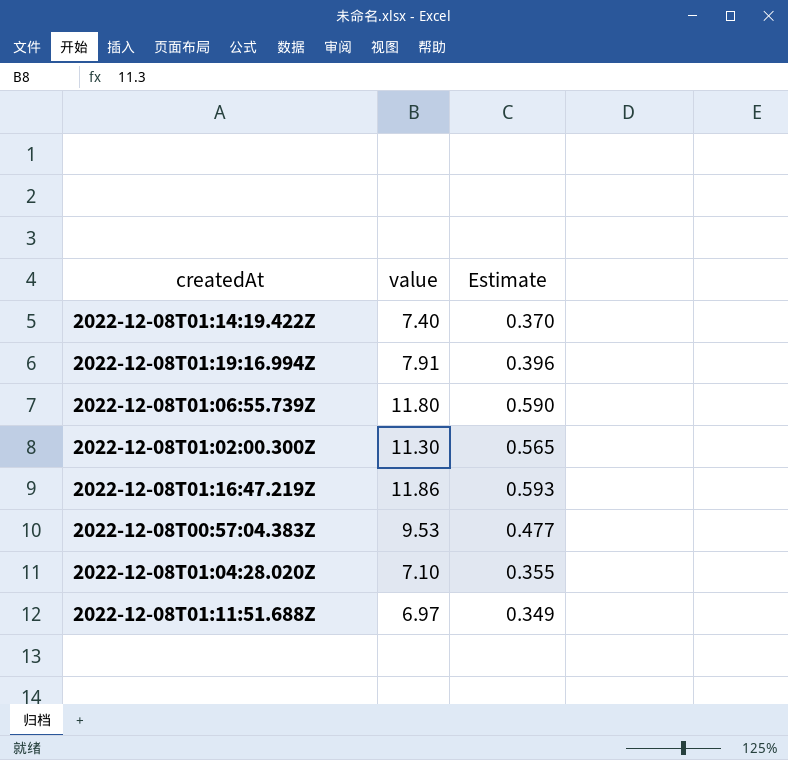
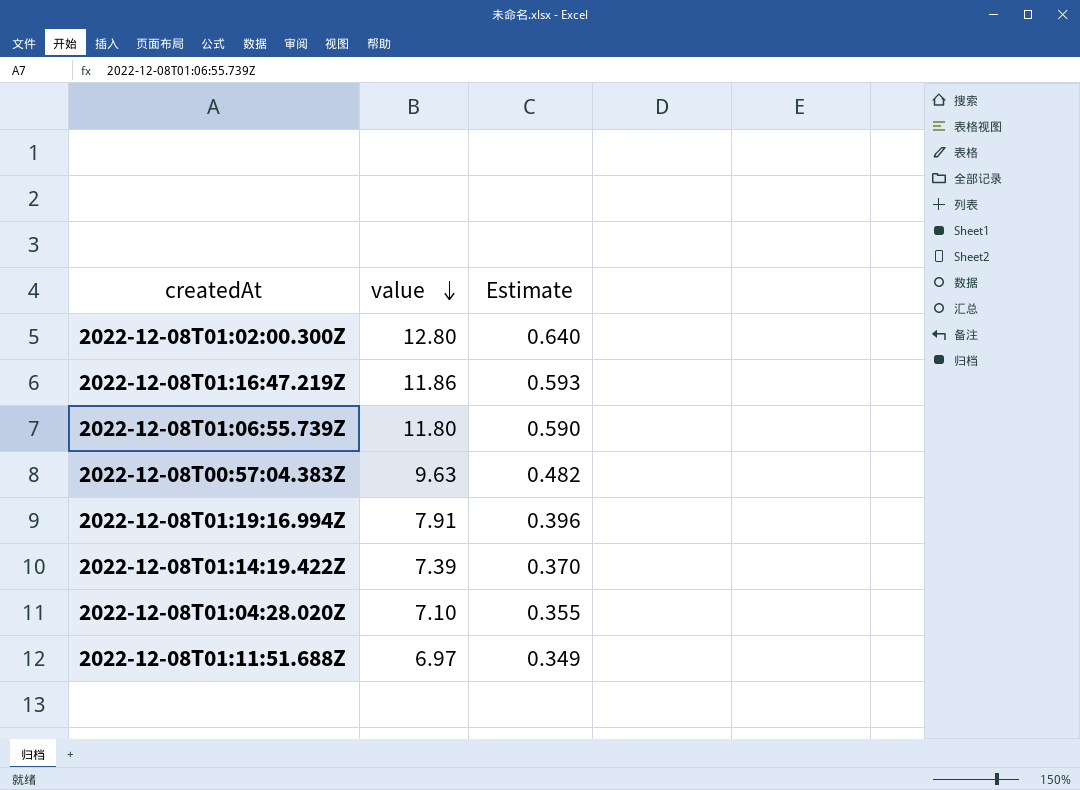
row order: none -> value descending
2022-12-08T01:02:00.300Z | value: 11.30 -> 12.80
2022-12-08T01:02:00.300Z | Estimate: 0.565 -> 0.640
2022-12-08T00:57:04.383Z | value: 9.53 -> 9.63
2022-12-08T00:57:04.383Z | Estimate: 0.477 -> 0.482
2022-12-08T01:14:19.422Z | value: 7.40 -> 7.39

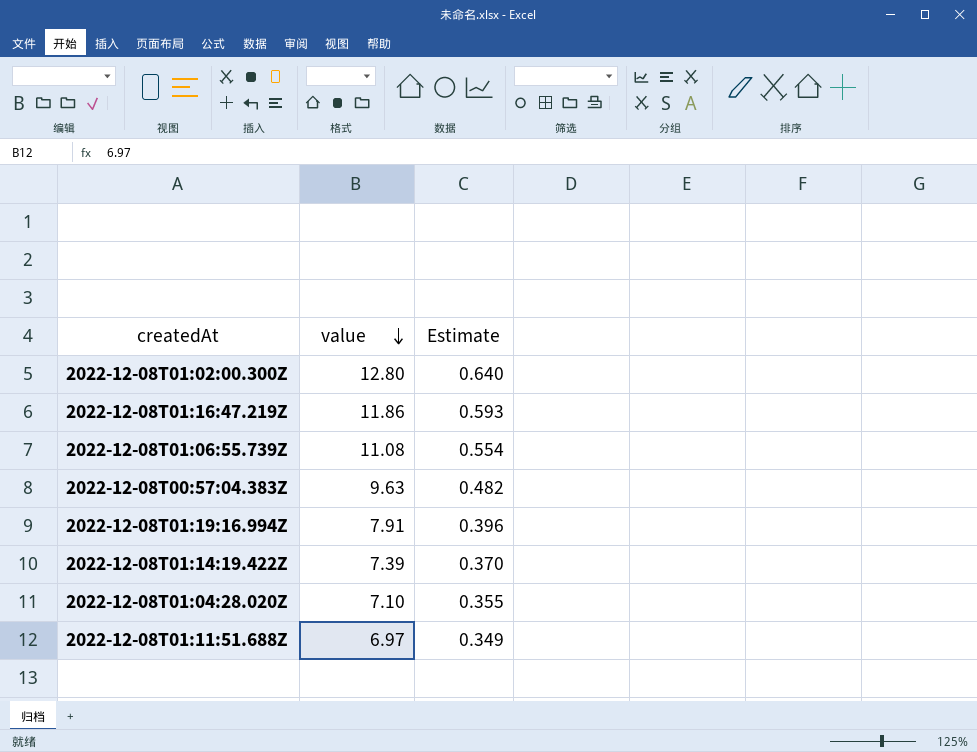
2022-12-08T01:06:55.739Z | value: 11.80 -> 11.08
2022-12-08T01:06:55.739Z | Estimate: 0.590 -> 0.554

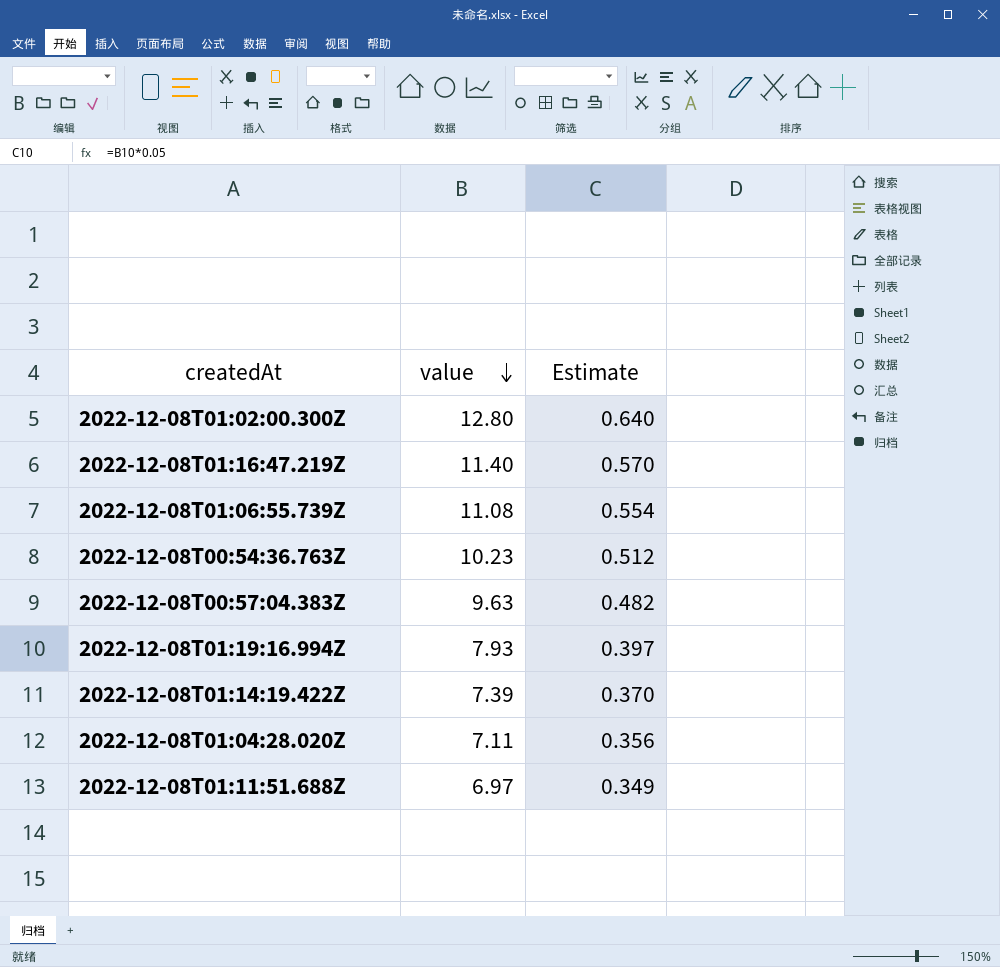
2022-12-08T01:16:47.219Z | value: 11.86 -> 11.40
2022-12-08T01:16:47.219Z | Estimate: 0.593 -> 0.570
row 2022-12-08T00:54:36.763Z: none -> 10.23 | 0.512
2022-12-08T01:19:16.994Z | value: 7.91 -> 7.93
2022-12-08T01:19:16.994Z | Estimate: 0.396 -> 0.397
2022-12-08T01:04:28.020Z | value: 7.10 -> 7.11
2022-12-08T01:04:28.020Z | Estimate: 0.355 -> 0.356

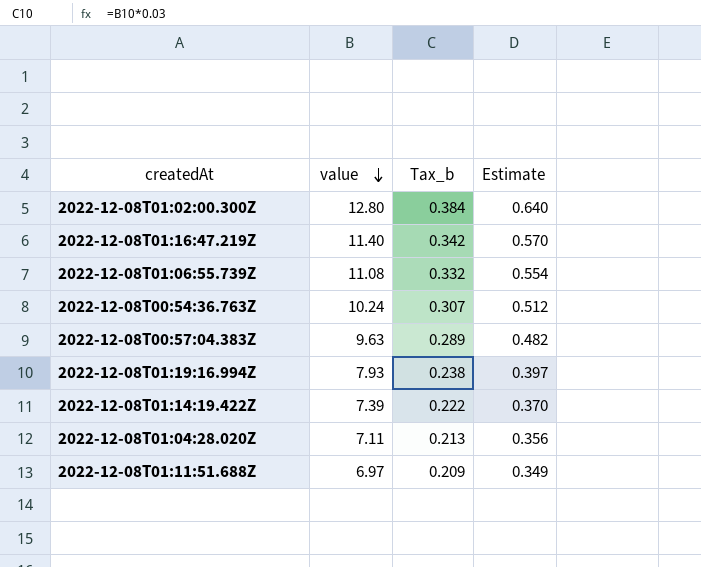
column Tax_b | formula: none -> [value] * 0.03
2022-12-08T00:54:36.763Z | value: 10.23 -> 10.24

